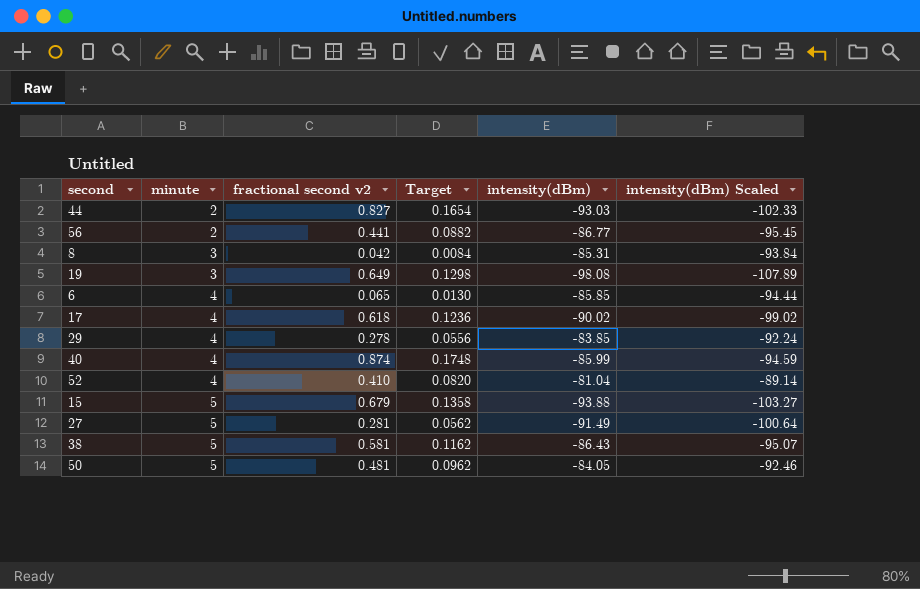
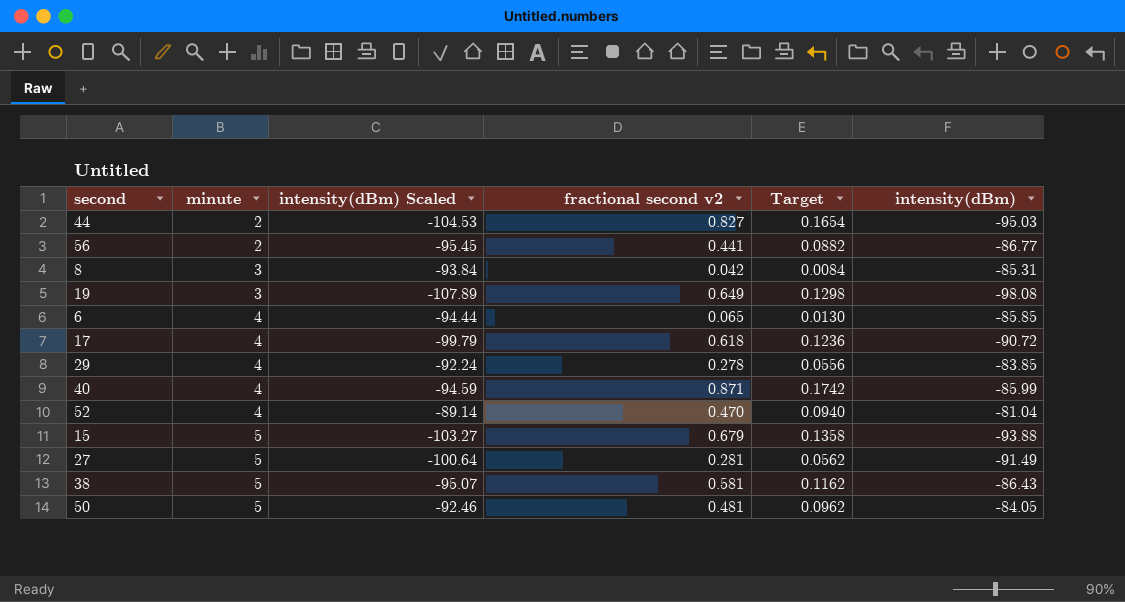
column intensity(dBm) Scaled | position: 6 -> 3
44 | intensity(dBm) Scaled: -102.33 -> -104.53
44 | intensity(dBm): -93.03 -> -95.03
17 | intensity(dBm) Scaled: -99.02 -> -99.79
17 | intensity(dBm): -90.02 -> -90.72
40 | fractional second v2: 0.874 -> 0.871
40 | Target: 0.1748 -> 0.1742
52 | fractional second v2: 0.410 -> 0.470
52 | Target: 0.0820 -> 0.0940

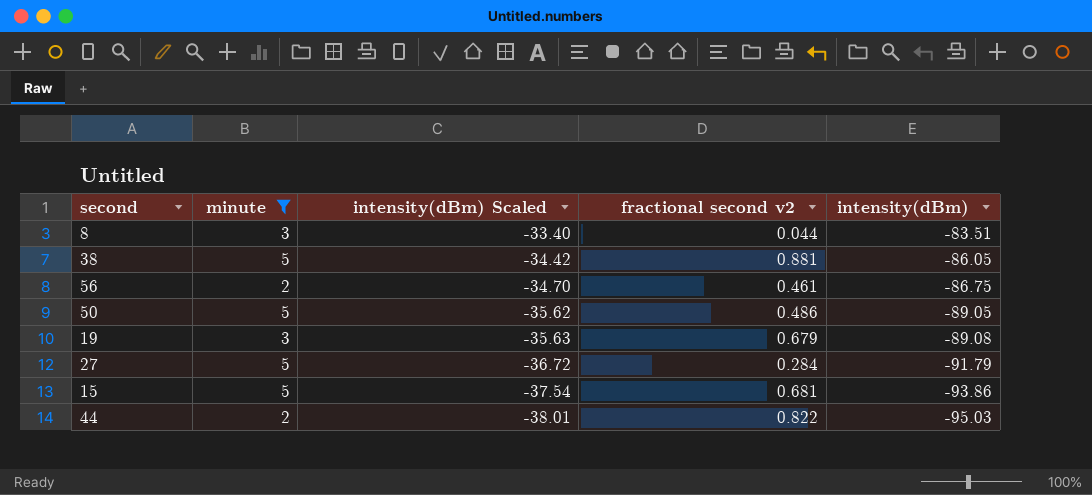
filter: none -> minute != 4
row order: minute ascending -> intensity(dBm) Scaled descending
column Target | formula: [fractional second v2] * 0.2 -> none
column intensity(dBm) Scaled | formula: [intensity(dBm)] * 1.1 -> [intensity(dBm)] * 0.4
8 | fractional second v2: 0.042 -> 0.044
8 | intensity(dBm): -85.31 -> -83.51
38 | fractional second v2: 0.581 -> 0.881
38 | intensity(dBm): -86.43 -> -86.05
56 | fractional second v2: 0.441 -> 0.461
56 | intensity(dBm): -86.77 -> -86.75
50 | fractional second v2: 0.481 -> 0.486
50 | intensity(dBm): -84.05 -> -89.05
19 | fractional second v2: 0.649 -> 0.679
19 | intensity(dBm): -98.08 -> -89.08
27 | fractional second v2: 0.281 -> 0.284
27 | intensity(dBm): -91.49 -> -91.79
15 | fractional second v2: 0.679 -> 0.681
15 | intensity(dBm): -93.88 -> -93.86
44 | fractional second v2: 0.827 -> 0.822

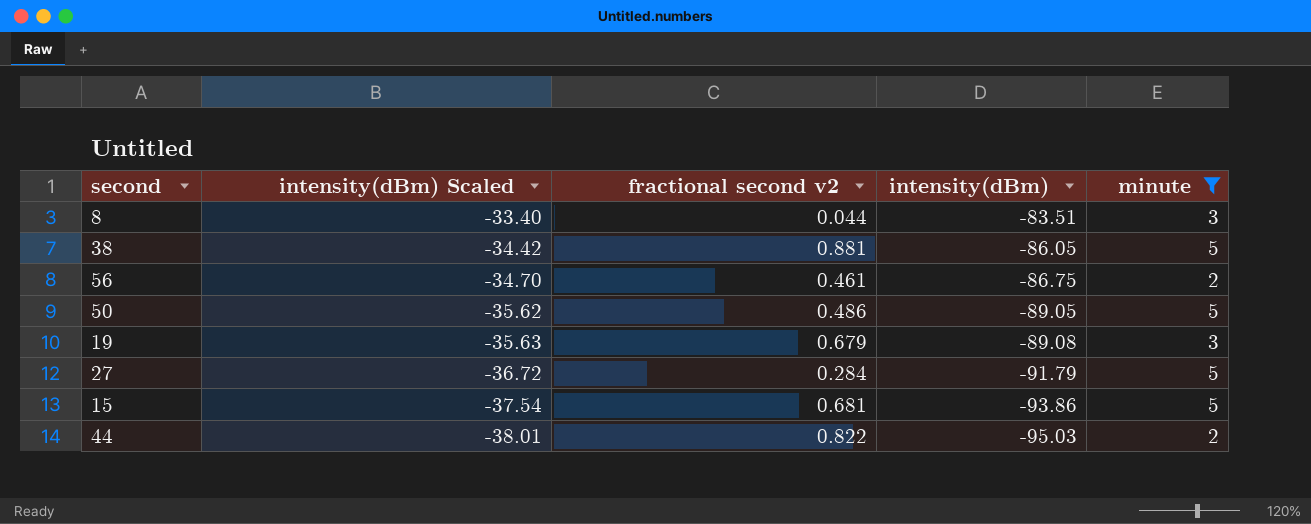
column minute | position: 2 -> 5

